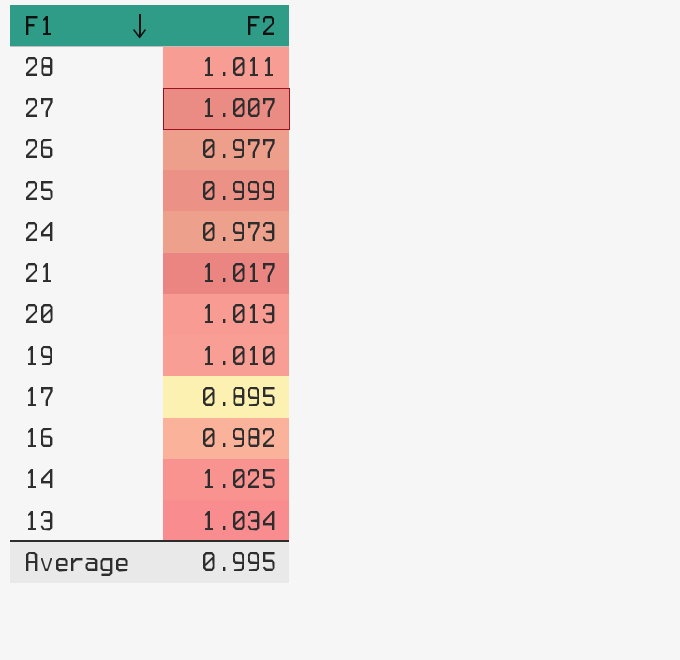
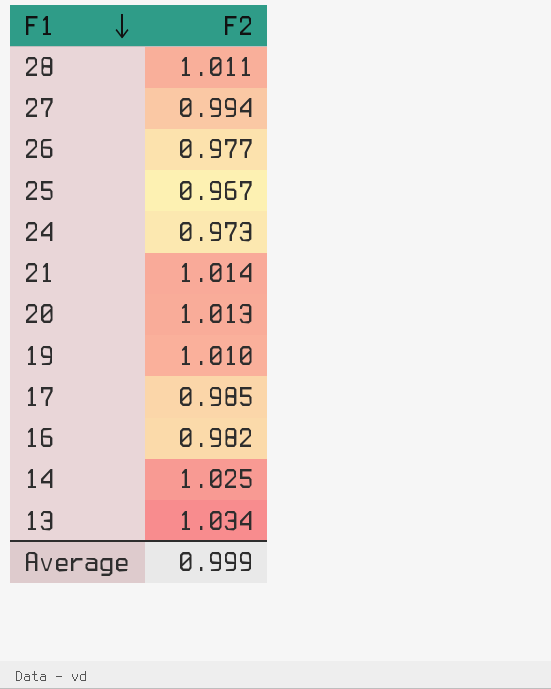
27 | F2: 1.007 -> 0.994
25 | F2: 0.999 -> 0.967
21 | F2: 1.017 -> 1.014
17 | F2: 0.895 -> 0.985
Average | F2: 0.995 -> 0.999

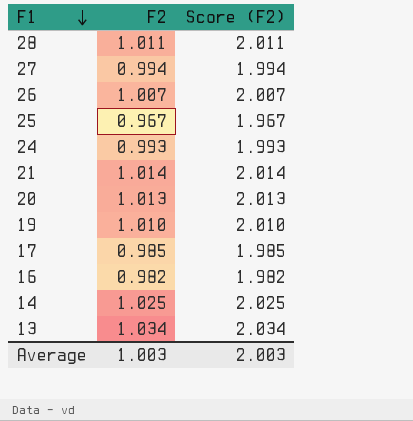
column Score (F2) | formula: none -> [F2] + 1
26 | F2: 0.977 -> 1.007
24 | F2: 0.973 -> 0.993
Average | F2: 0.999 -> 1.003

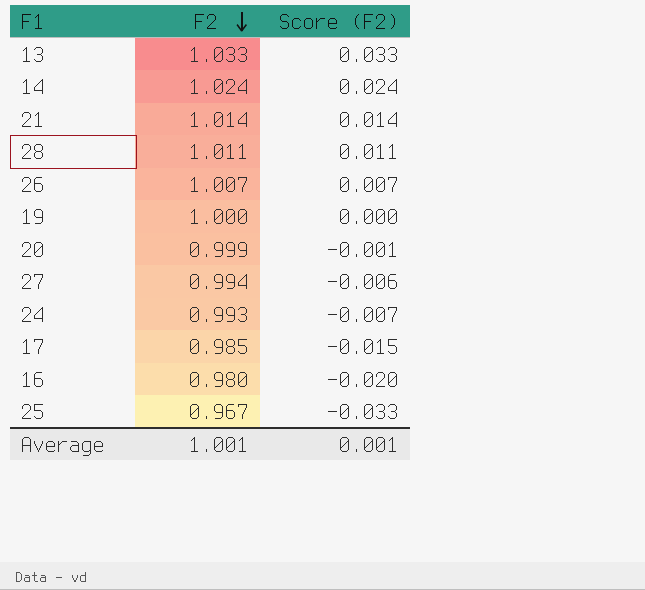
row order: F1 descending -> F2 descending
column Score (F2) | formula: [F2] + 1 -> [F2] - 1
13 | F2: 1.034 -> 1.033
14 | F2: 1.025 -> 1.024
19 | F2: 1.010 -> 1.000
20 | F2: 1.013 -> 0.999
16 | F2: 0.982 -> 0.980
Average | F2: 1.003 -> 1.001
Average | Score (F2): 2.003 -> 0.001

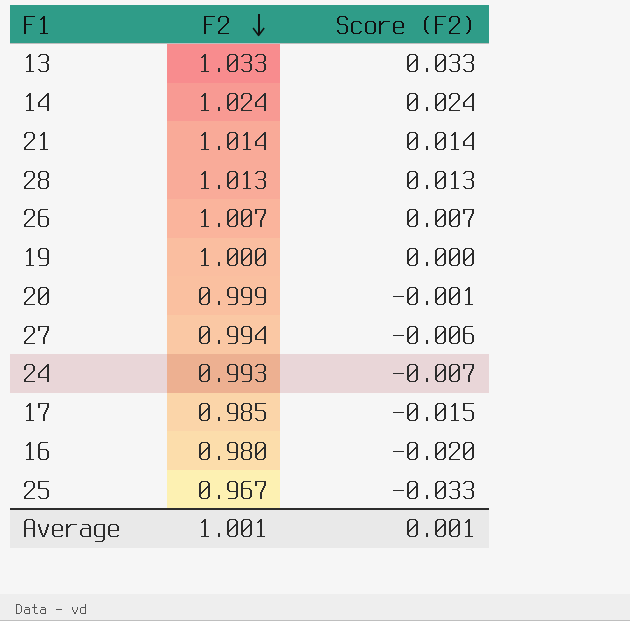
28 | F2: 1.011 -> 1.013
28 | Score (F2): 0.011 -> 0.013

